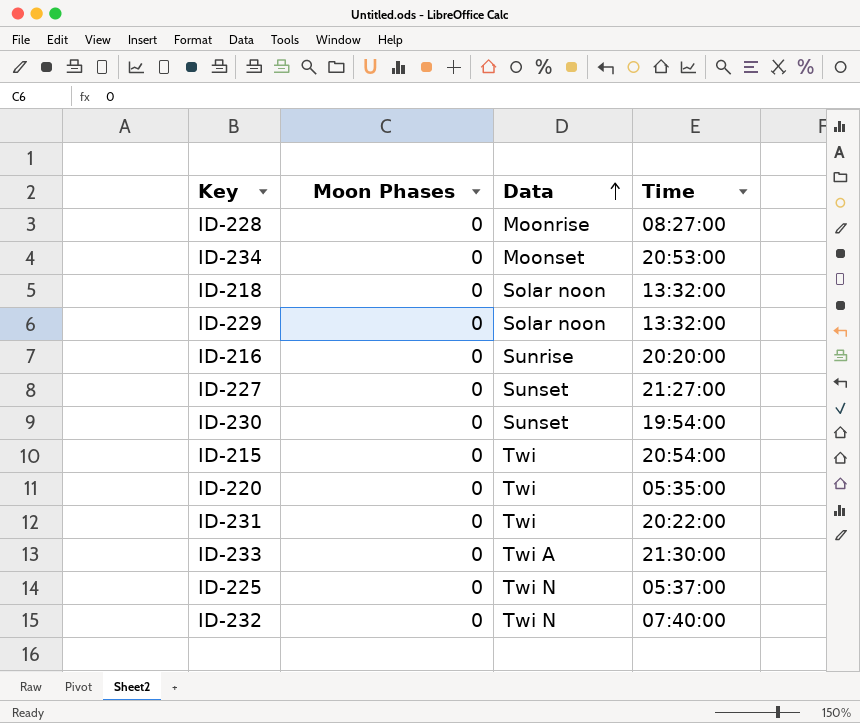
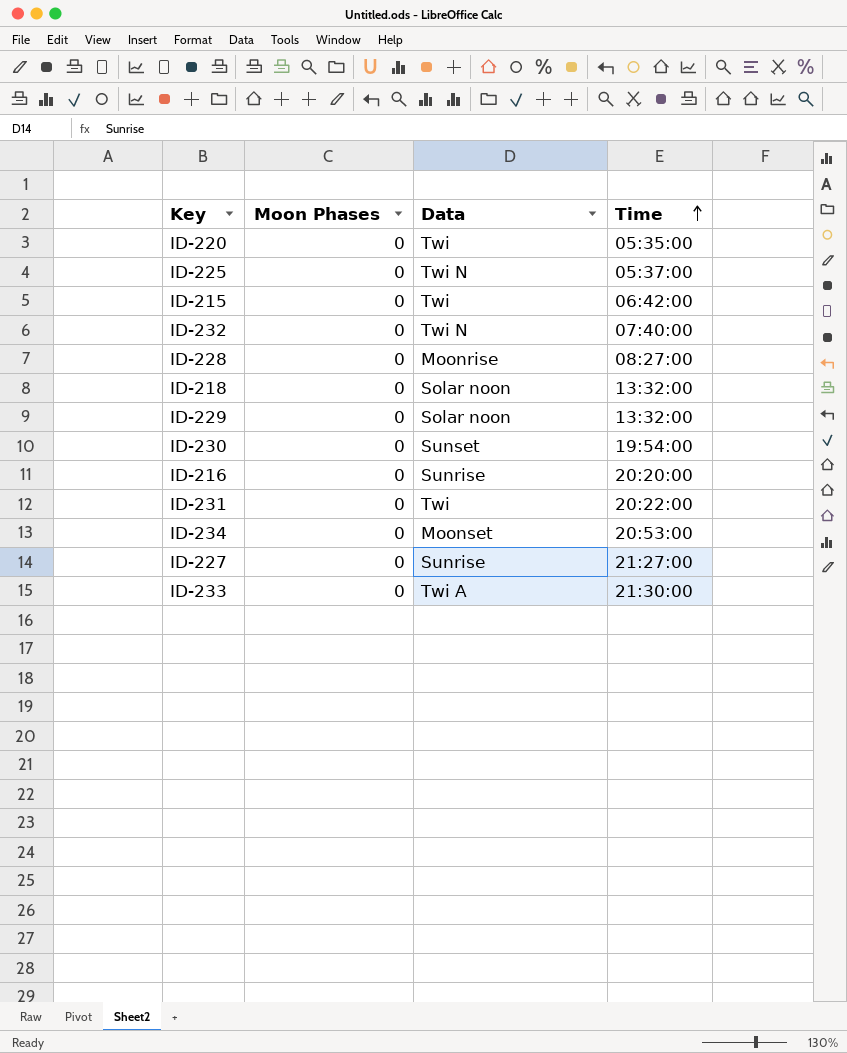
row order: Data ascending -> Time ascending
ID-215 | Time: 20:54:00 -> 06:42:00
ID-227 | Data: Sunset -> Sunrise

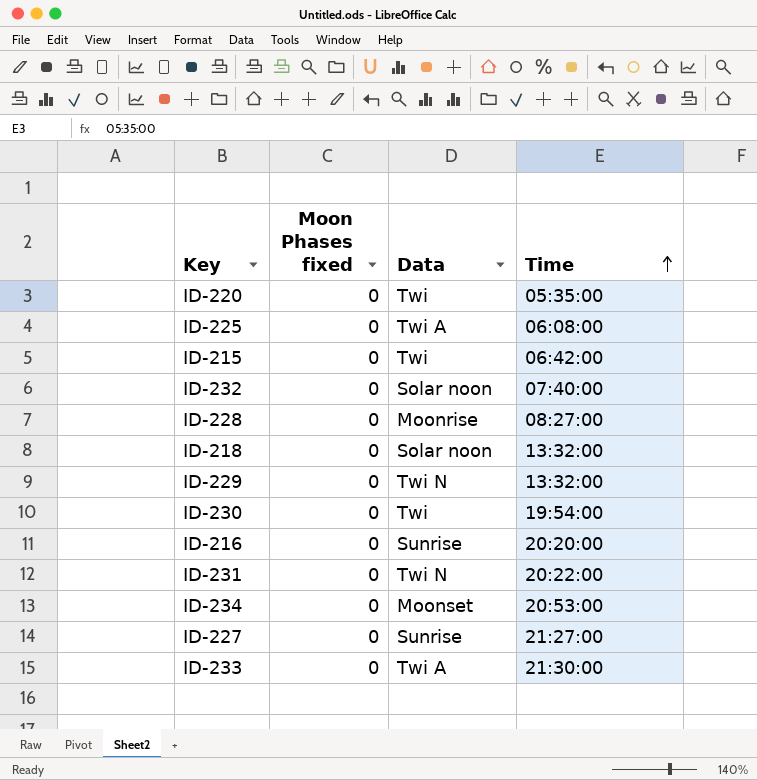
column name: Moon Phases -> Moon Phases fixed
ID-225 | Data: Twi N -> Twi A
ID-225 | Time: 05:37:00 -> 06:08:00
ID-232 | Data: Twi N -> Solar noon
ID-229 | Data: Solar noon -> Twi N
ID-230 | Data: Sunset -> Twi
ID-231 | Data: Twi -> Twi N

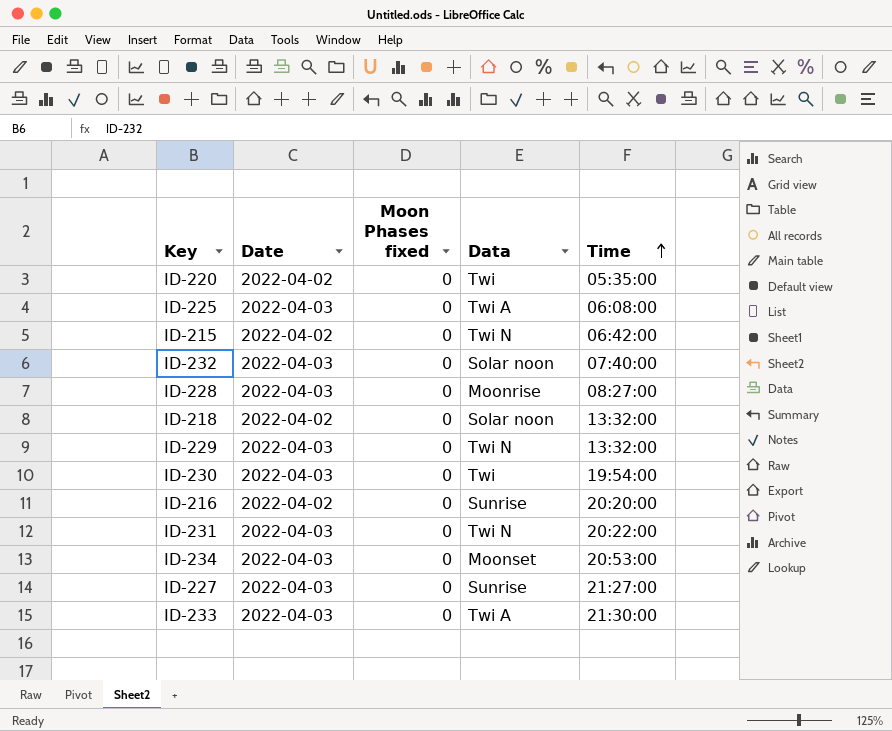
column Date | position: none -> 2
ID-215 | Data: Twi -> Twi N

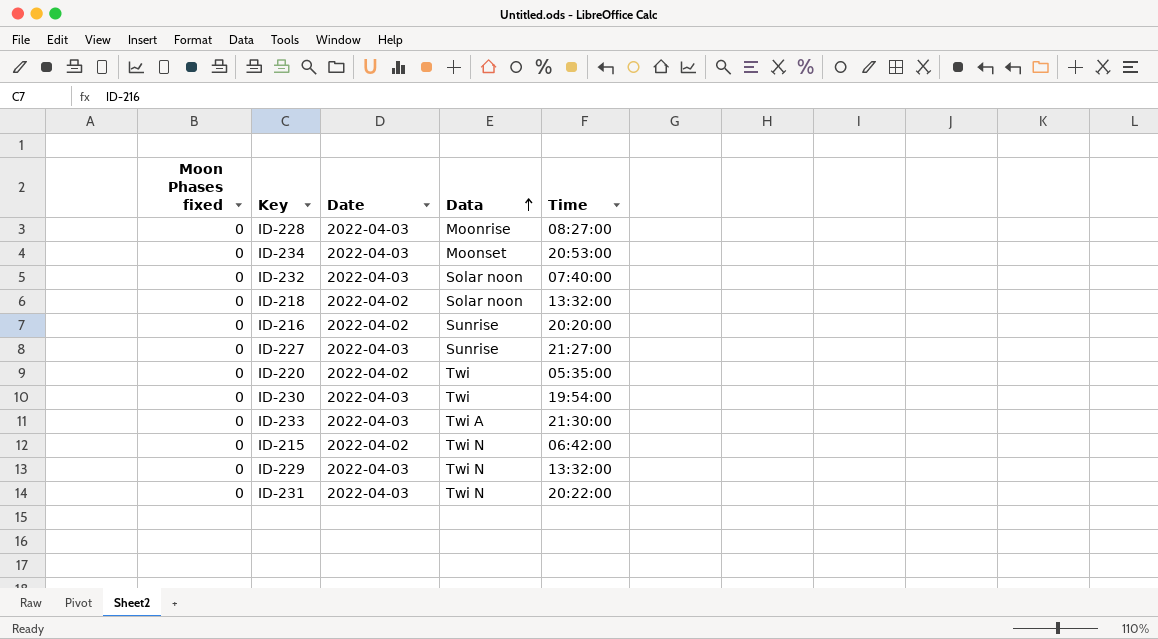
row order: Time ascending -> Data ascending
column Moon Phases fixed | position: 3 -> 1
row ID-225: 2022-04-03 | 0 | Twi A | 06:08:00 -> none

